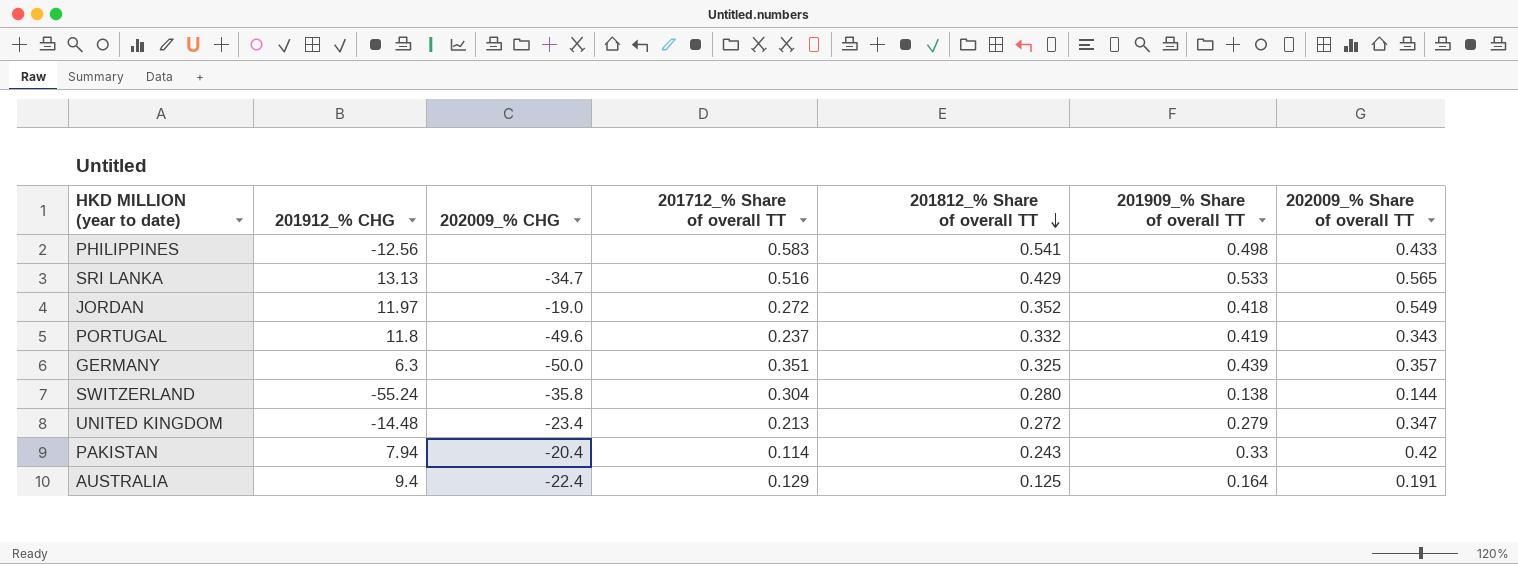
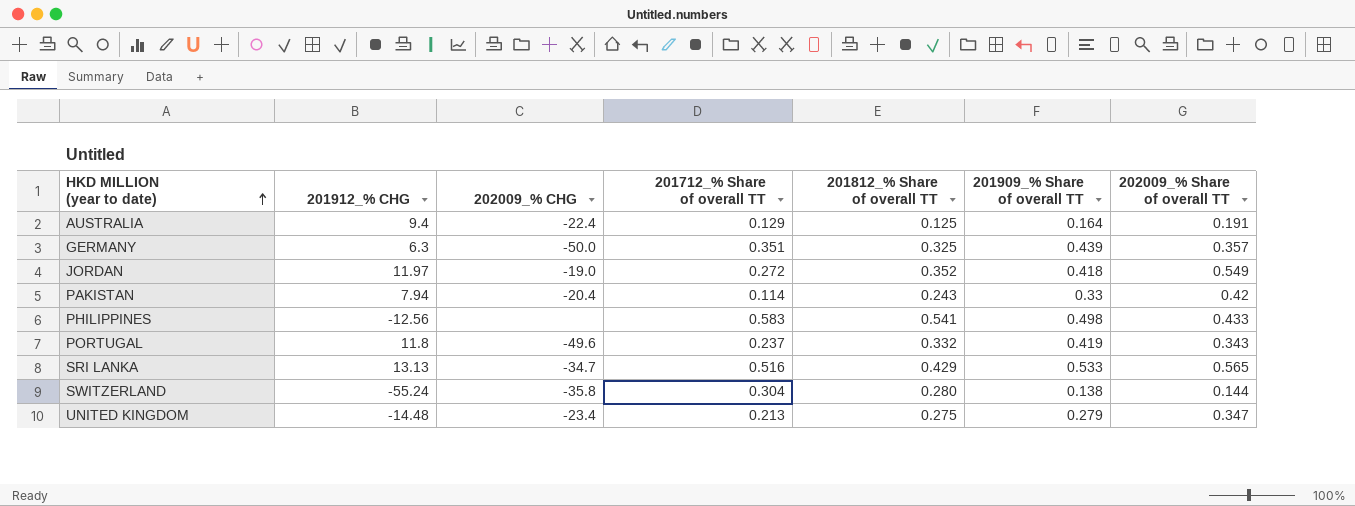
row order: 201812_% Share of overall TT descending -> HKD MILLION (year to date) ascending
UNITED KINGDOM | 201812_% Share of overall TT: 0.272 -> 0.275

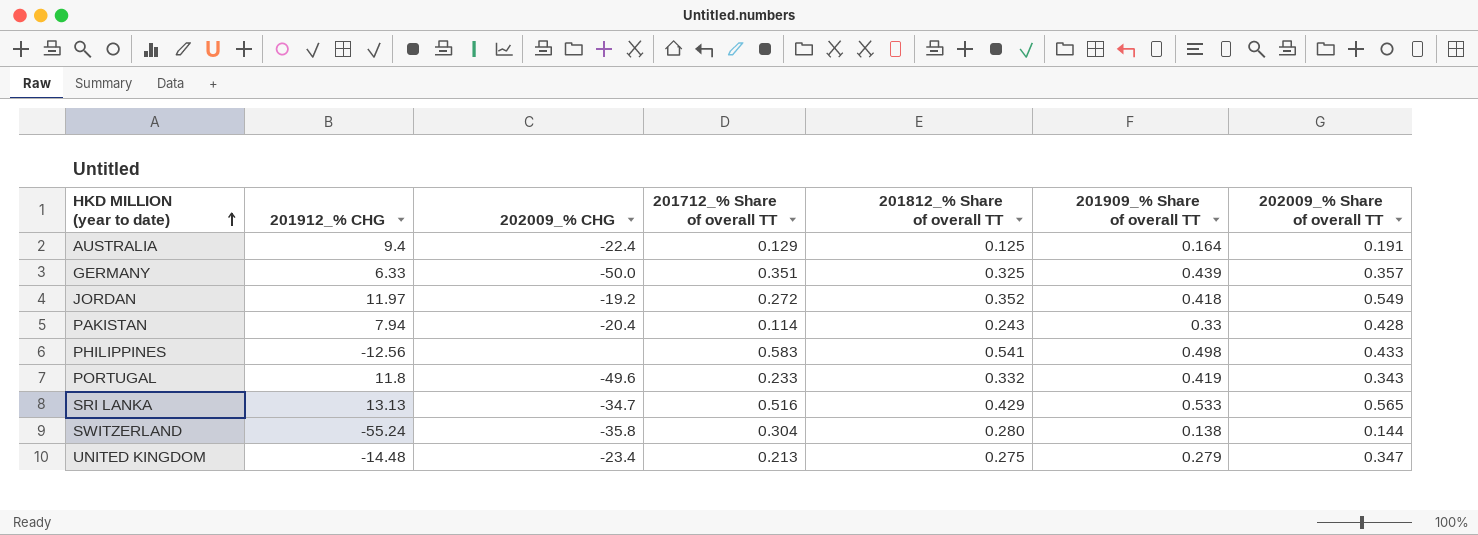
GERMANY | 201912_% CHG: 6.3 -> 6.33
JORDAN | 202009_% CHG: -19.0 -> -19.2
PAKISTAN | 202009_% Share of overall TT: 0.42 -> 0.428
PORTUGAL | 201712_% Share of overall TT: 0.237 -> 0.233

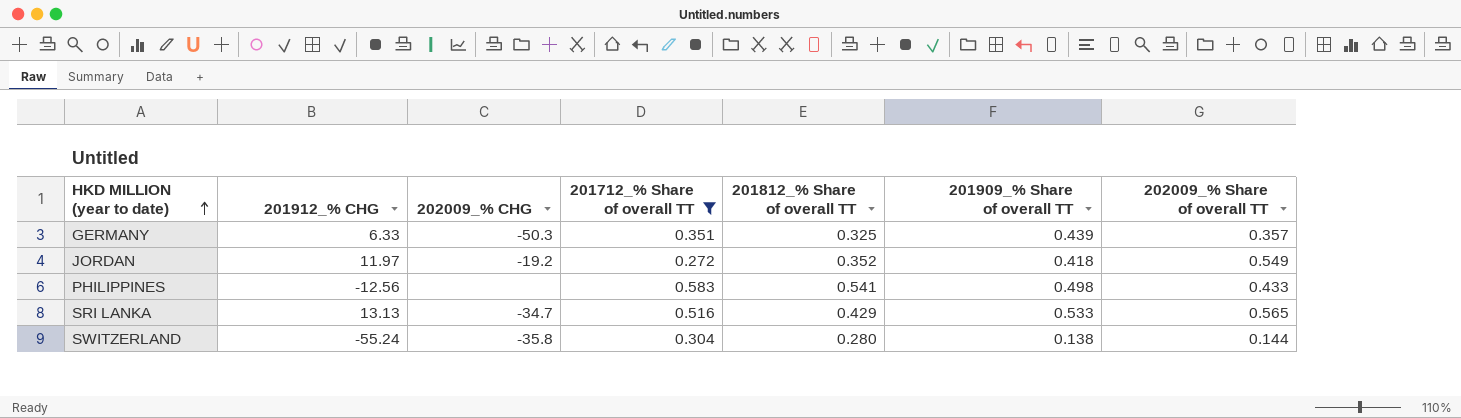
filter: none -> 201712_% Share of overall TT >= 0.272
GERMANY | 202009_% CHG: -50.0 -> -50.3

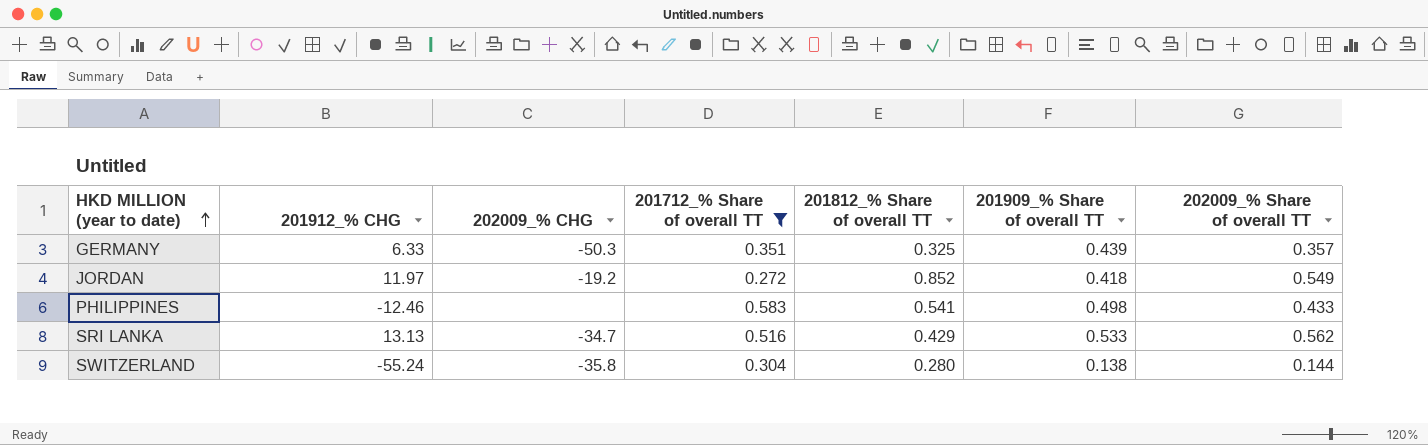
JORDAN | 201812_% Share of overall TT: 0.352 -> 0.852
PHILIPPINES | 201912_% CHG: -12.56 -> -12.46
SRI LANKA | 202009_% Share of overall TT: 0.565 -> 0.562

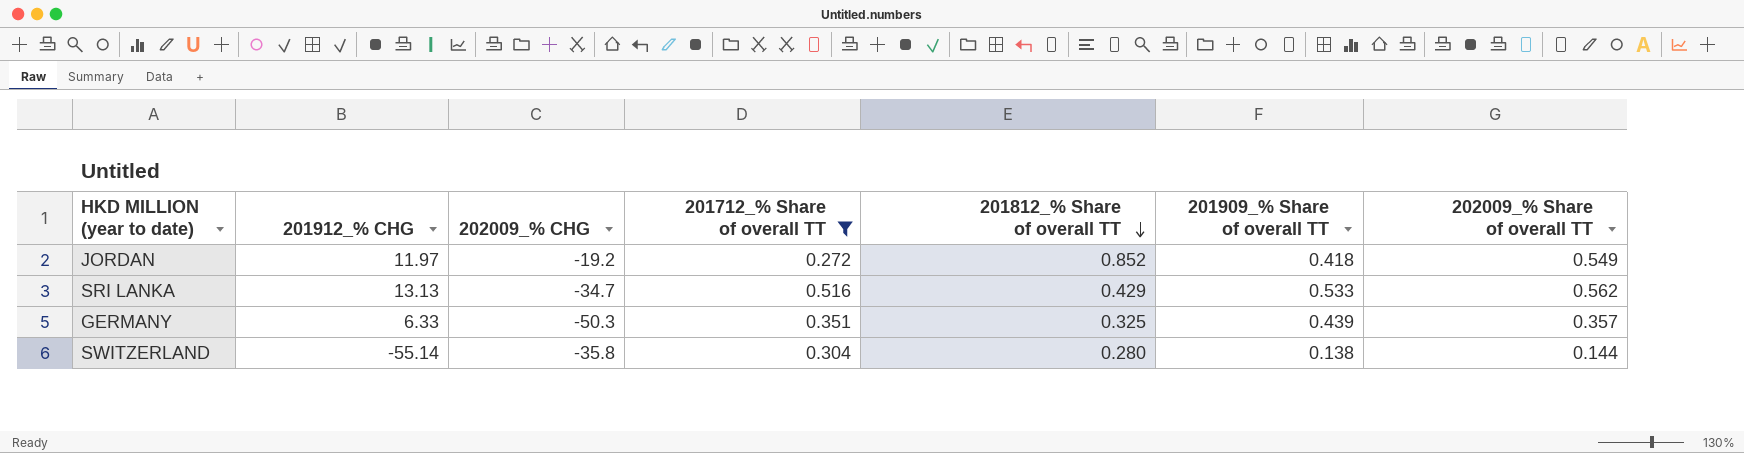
row order: HKD MILLION (year to date) ascending -> 201812_% Share of overall TT descending
row PHILIPPINES: -12.46 | none | 0.583 | 0.541 | 0.498 | 0.433 -> none
SWITZERLAND | 201912_% CHG: -55.24 -> -55.14

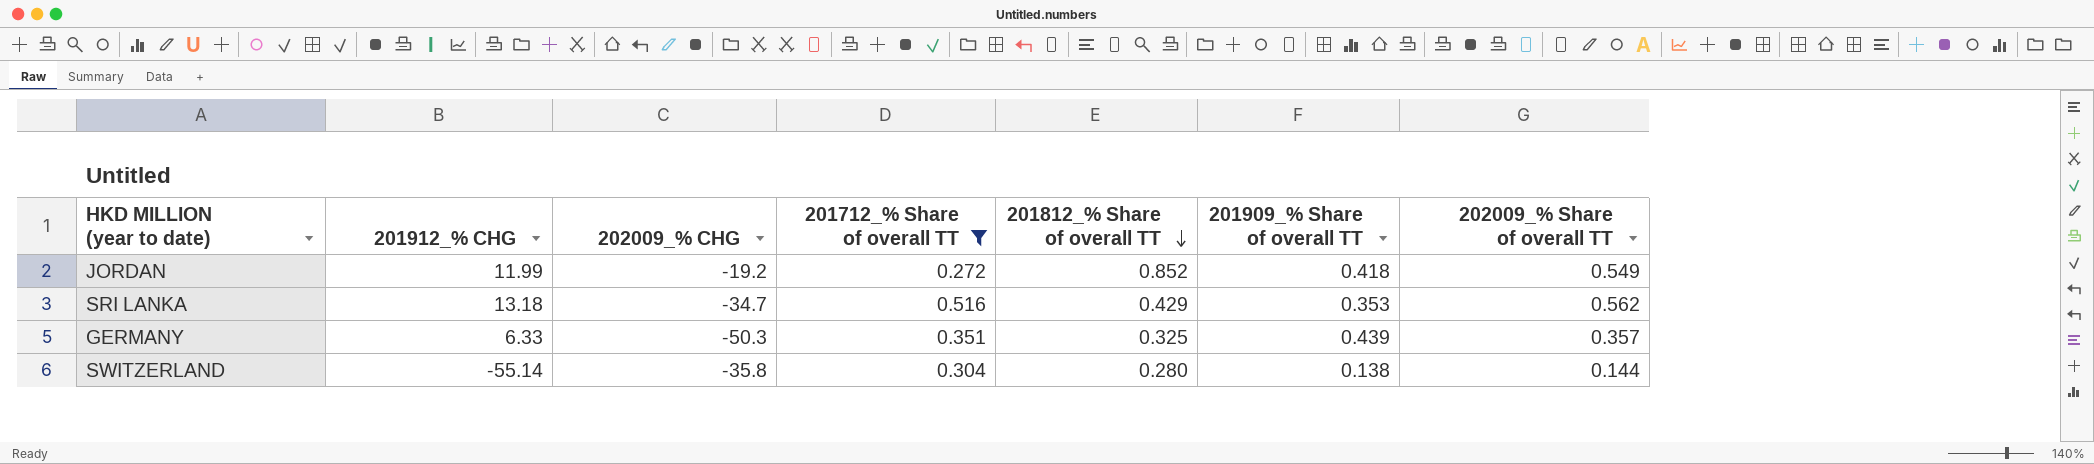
JORDAN | 201912_% CHG: 11.97 -> 11.99
SRI LANKA | 201912_% CHG: 13.13 -> 13.18
SRI LANKA | 201909_% Share of overall TT: 0.533 -> 0.353

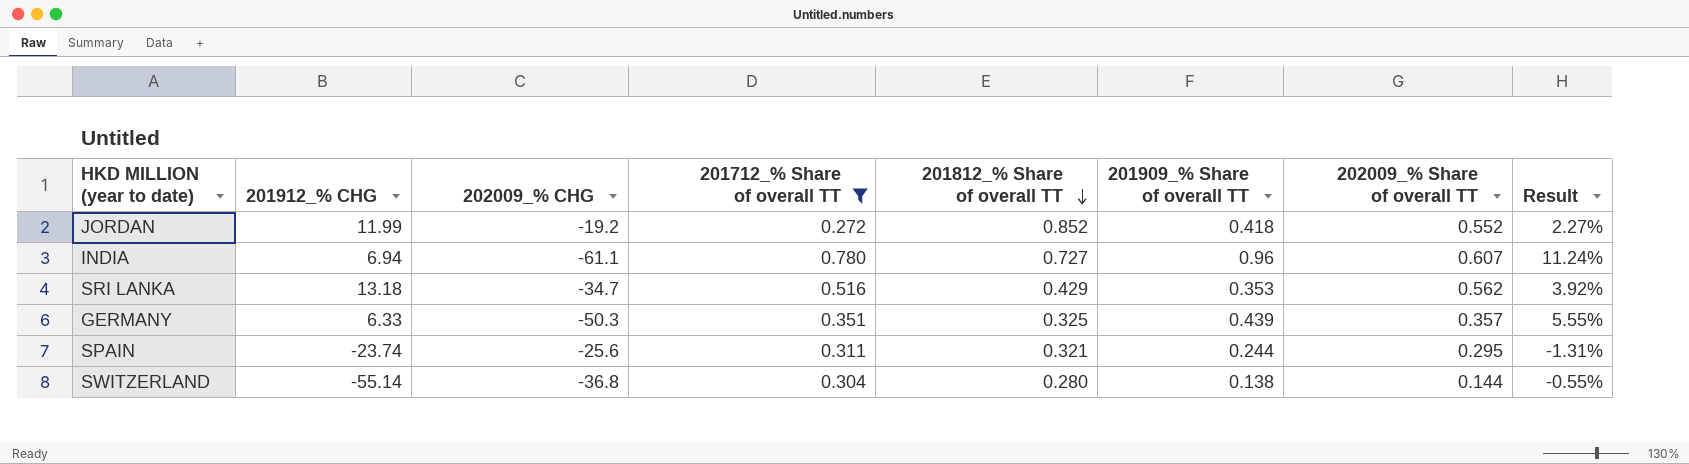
column Result | formula: none -> [201712_% Share of overall TT] / [201912_% CHG]
JORDAN | 202009_% Share of overall TT: 0.549 -> 0.552
row INDIA: none -> 6.94 | -61.1 | 0.780 | 0.727 | 0.96 | 0.607 | 11.24%
row SPAIN: none -> -23.74 | -25.6 | 0.311 | 0.321 | 0.244 | 0.295 | -1.31%
SWITZERLAND | 202009_% CHG: -35.8 -> -36.8

